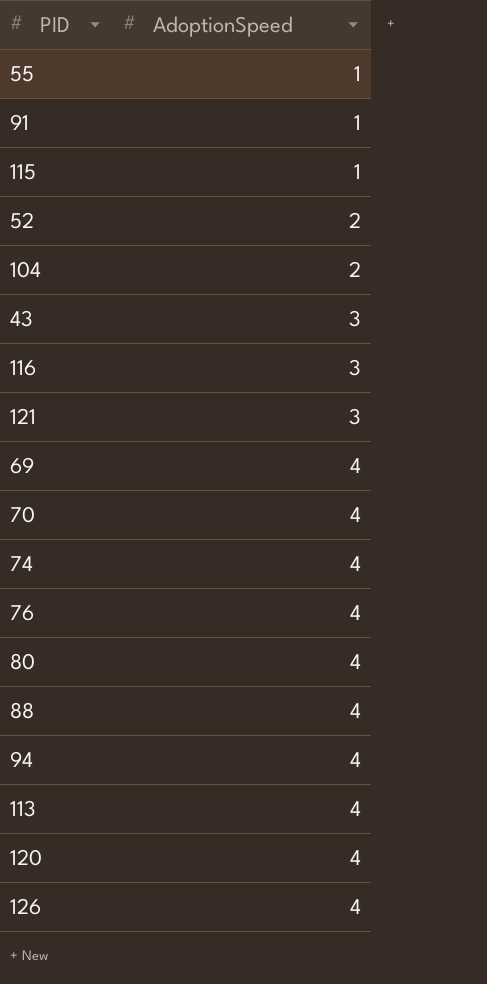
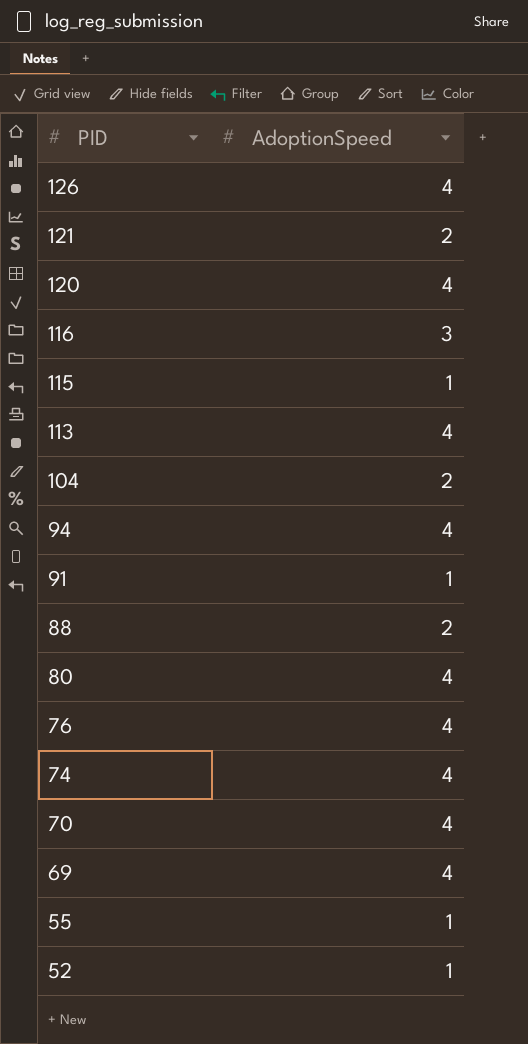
row order: AdoptionSpeed ascending -> PID descending
row 43: 3 -> none
121 | AdoptionSpeed: 3 -> 2
88 | AdoptionSpeed: 4 -> 2
52 | AdoptionSpeed: 2 -> 1

